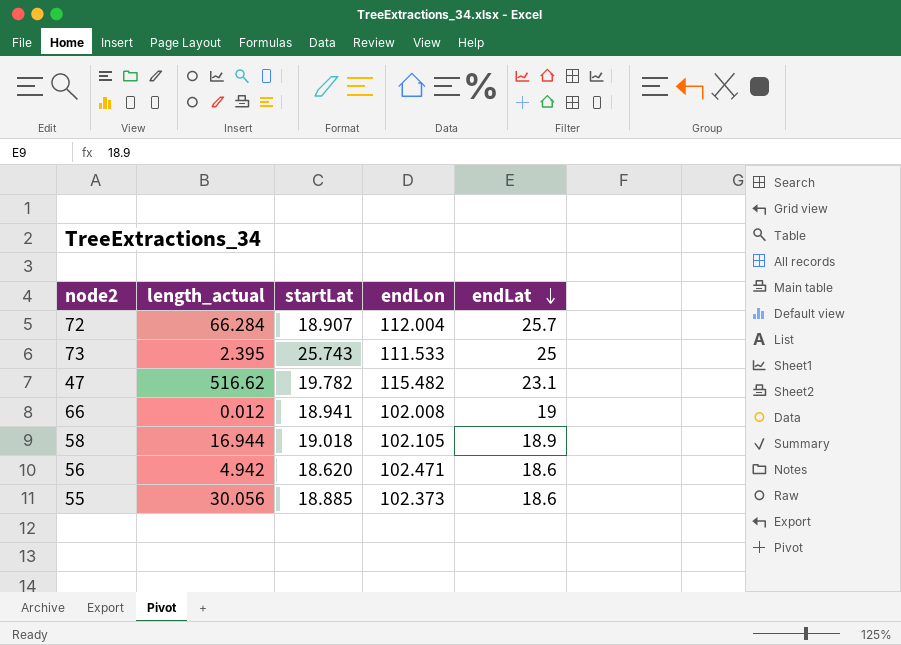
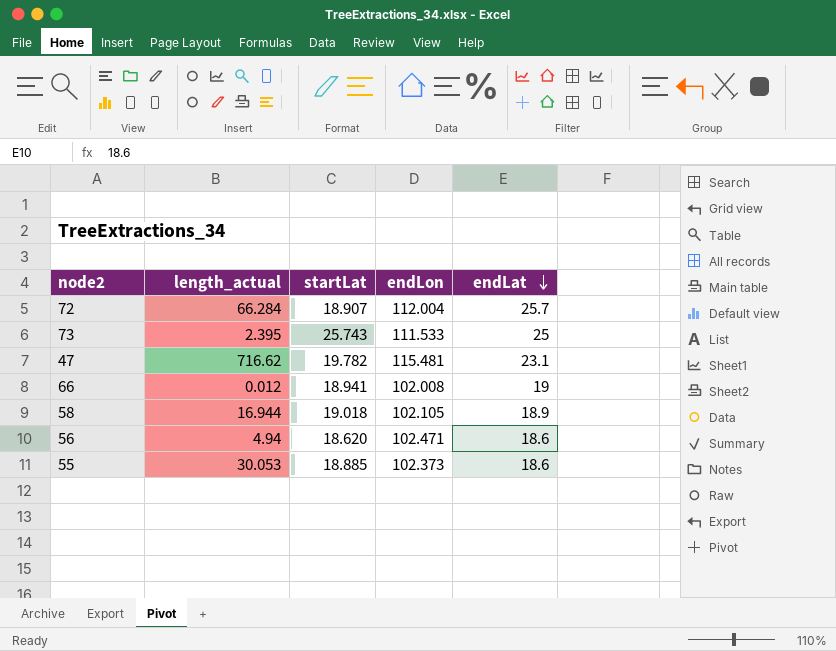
47 | length_actual: 516.62 -> 716.62
47 | endLon: 115.482 -> 115.481
56 | length_actual: 4.942 -> 4.94
55 | length_actual: 30.056 -> 30.053

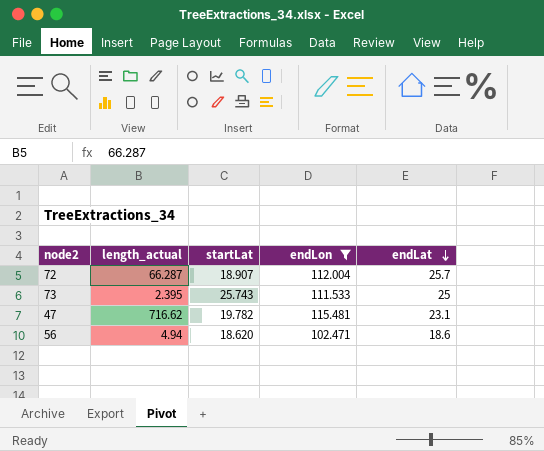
filter: none -> endLon >= 102.471
72 | length_actual: 66.284 -> 66.287

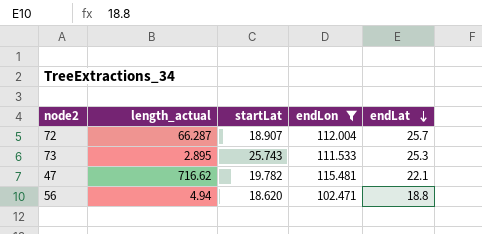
73 | length_actual: 2.395 -> 2.895
73 | endLat: 25 -> 25.3
47 | endLat: 23.1 -> 22.1
56 | endLat: 18.6 -> 18.8

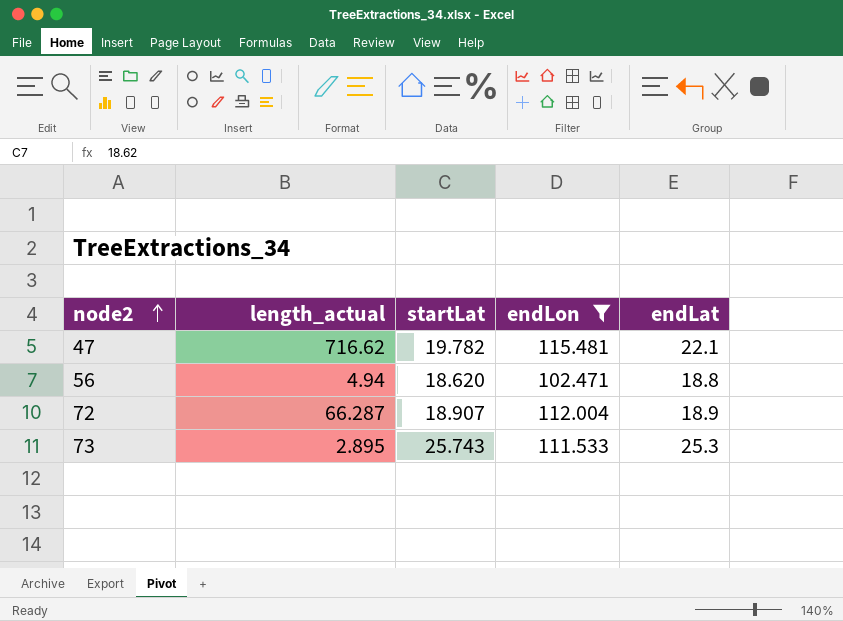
row order: endLat descending -> node2 ascending
72 | endLat: 25.7 -> 18.9

